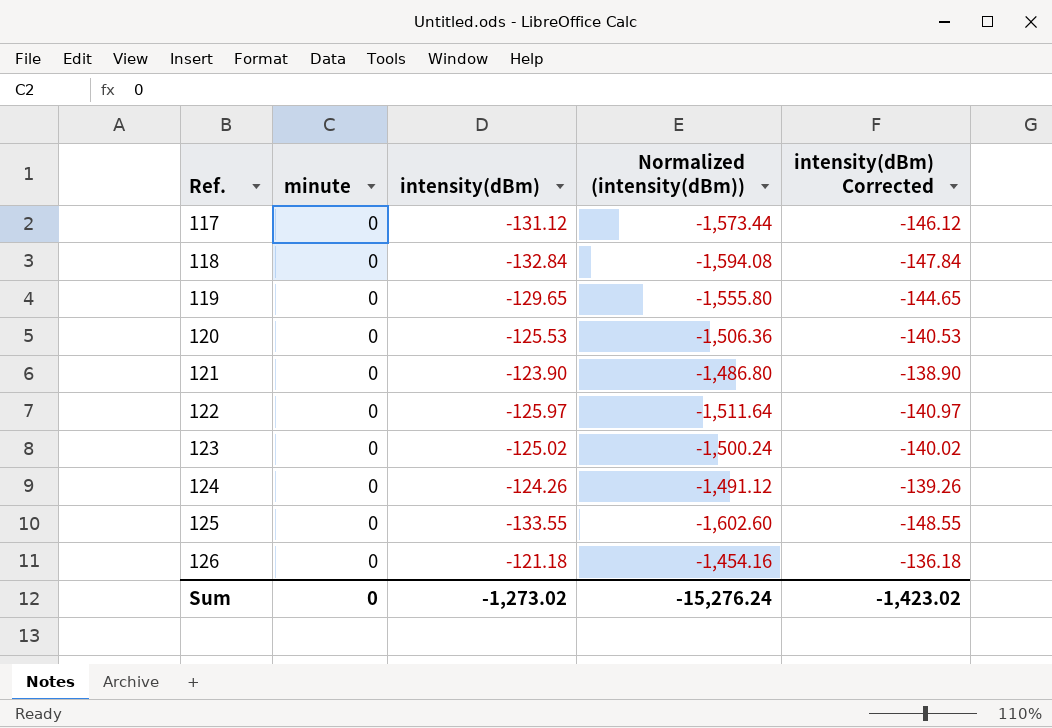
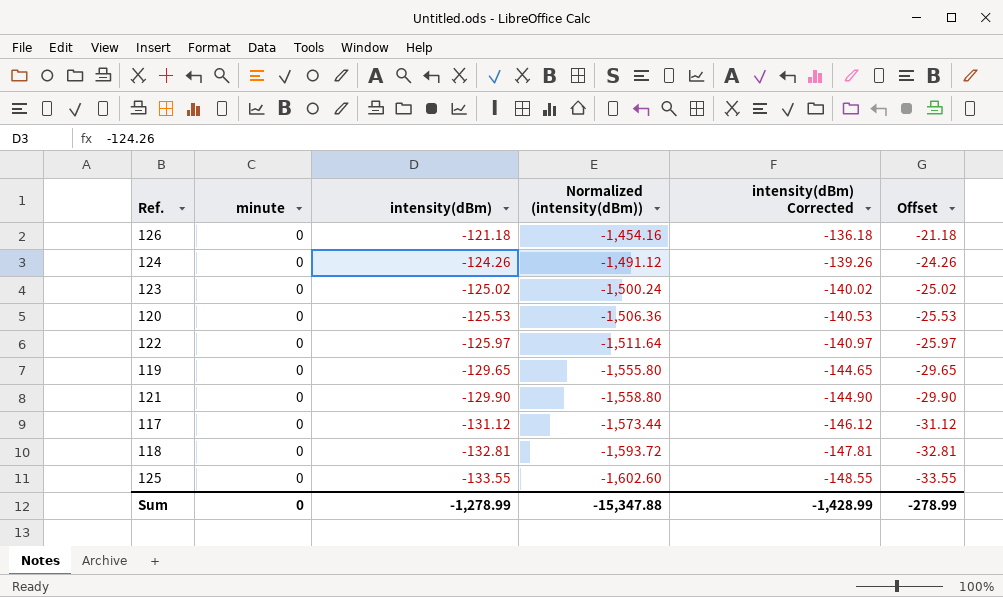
row order: Ref. ascending -> intensity(dBm) descending
column Offset | formula: none -> [intensity(dBm)] + 100
121 | intensity(dBm): -123.90 -> -129.90
121 | Normalized (intensity(dBm)): -1,486.80 -> -1,558.80
121 | intensity(dBm) Corrected: -138.90 -> -144.90
118 | intensity(dBm): -132.84 -> -132.81
118 | Normalized (intensity(dBm)): -1,594.08 -> -1,593.72
118 | intensity(dBm) Corrected: -147.84 -> -147.81
Sum | intensity(dBm): -1,273.02 -> -1,278.99
Sum | Normalized (intensity(dBm)): -15,276.24 -> -15,347.88
Sum | intensity(dBm) Corrected: -1,423.02 -> -1,428.99

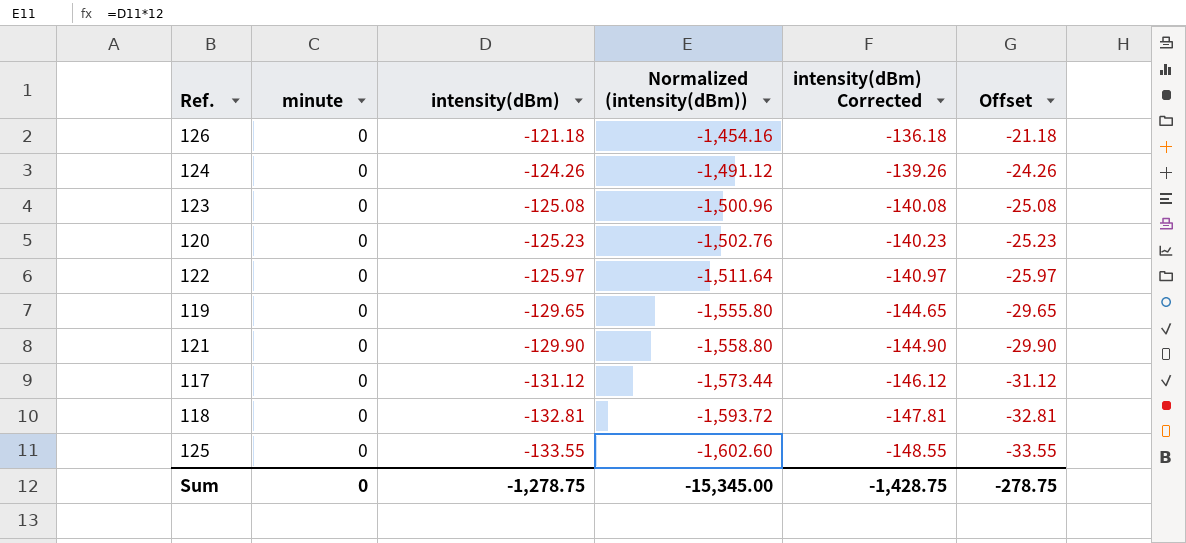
123 | intensity(dBm): -125.02 -> -125.08
123 | Normalized (intensity(dBm)): -1,500.24 -> -1,500.96
123 | intensity(dBm) Corrected: -140.02 -> -140.08
123 | Offset: -25.02 -> -25.08
120 | intensity(dBm): -125.53 -> -125.23
120 | Normalized (intensity(dBm)): -1,506.36 -> -1,502.76
120 | intensity(dBm) Corrected: -140.53 -> -140.23
120 | Offset: -25.53 -> -25.23
Sum | intensity(dBm): -1,278.99 -> -1,278.75
Sum | Normalized (intensity(dBm)): -15,347.88 -> -15,345.00
Sum | intensity(dBm) Corrected: -1,428.99 -> -1,428.75
Sum | Offset: -278.99 -> -278.75

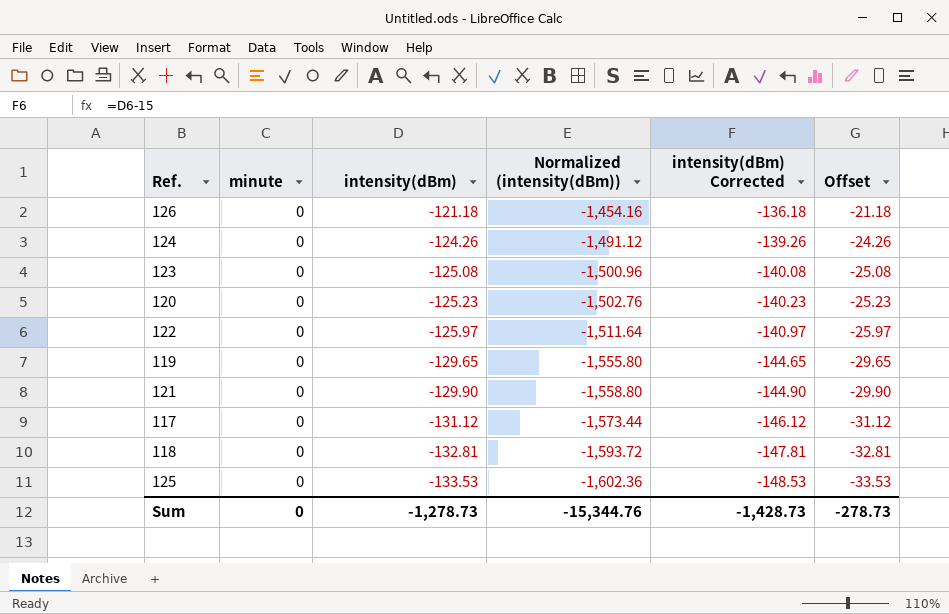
125 | intensity(dBm): -133.55 -> -133.53
125 | Normalized (intensity(dBm)): -1,602.60 -> -1,602.36
125 | intensity(dBm) Corrected: -148.55 -> -148.53
125 | Offset: -33.55 -> -33.53
Sum | intensity(dBm): -1,278.75 -> -1,278.73
Sum | Normalized (intensity(dBm)): -15,345.00 -> -15,344.76
Sum | intensity(dBm) Corrected: -1,428.75 -> -1,428.73
Sum | Offset: -278.75 -> -278.73

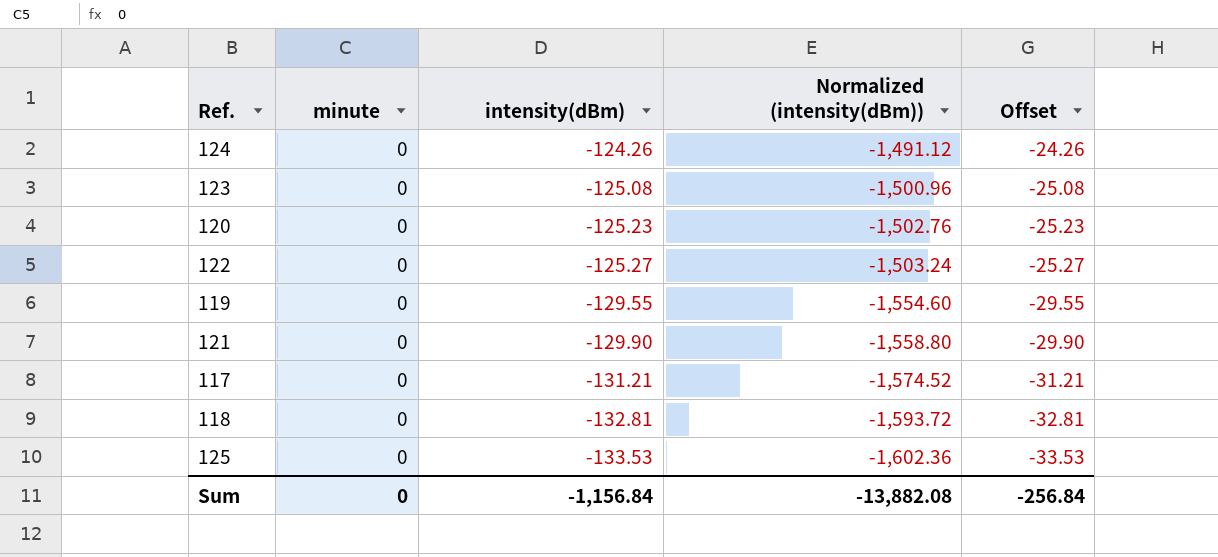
column intensity(dBm) Corrected | formula: [intensity(dBm)] - 15 -> none
row 126: 0 | -121.18 | -1,454.16 | -136.18 | -21.18 -> none
122 | intensity(dBm): -125.97 -> -125.27
122 | Normalized (intensity(dBm)): -1,511.64 -> -1,503.24
122 | Offset: -25.97 -> -25.27
119 | intensity(dBm): -129.65 -> -129.55
119 | Normalized (intensity(dBm)): -1,555.80 -> -1,554.60
119 | Offset: -29.65 -> -29.55
117 | intensity(dBm): -131.12 -> -131.21
117 | Normalized (intensity(dBm)): -1,573.44 -> -1,574.52
117 | Offset: -31.12 -> -31.21
Sum | intensity(dBm): -1,278.73 -> -1,156.84
Sum | Normalized (intensity(dBm)): -15,344.76 -> -13,882.08
Sum | Offset: -278.73 -> -256.84

